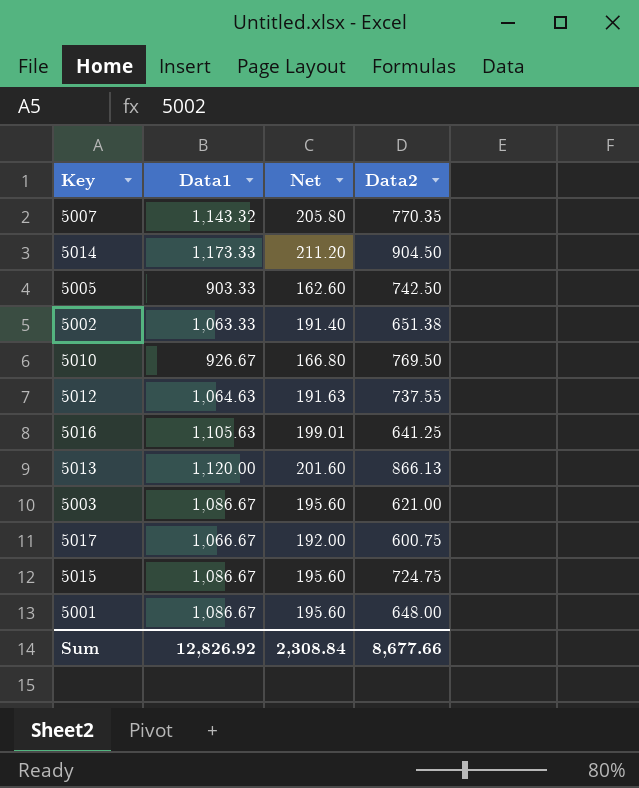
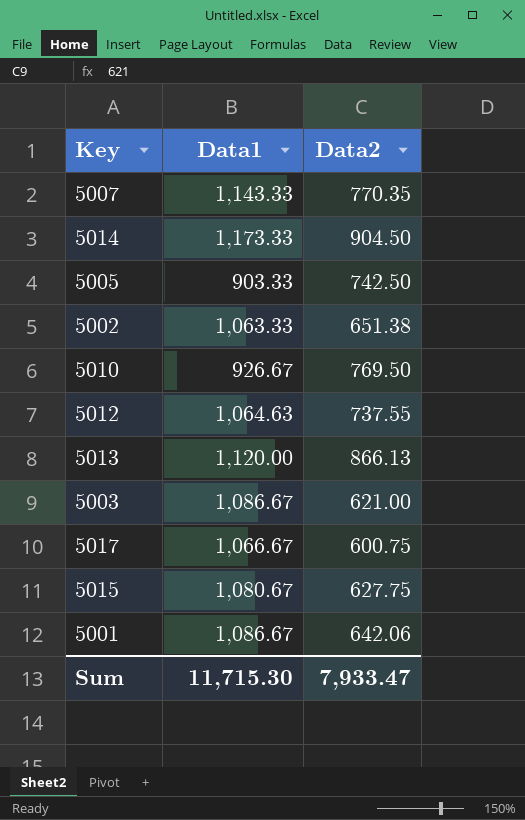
column Net | formula: [Data1] * 0.18 -> none
row 5016: 1,105.63 | 199.01 | 641.25 -> none
5007 | Data1: 1,143.32 -> 1,143.33
5015 | Data1: 1,086.67 -> 1,080.67
5015 | Data2: 724.75 -> 627.75
5001 | Data2: 648.00 -> 642.06
Sum | Data1: 12,826.92 -> 11,715.30
Sum | Data2: 8,677.66 -> 7,933.47

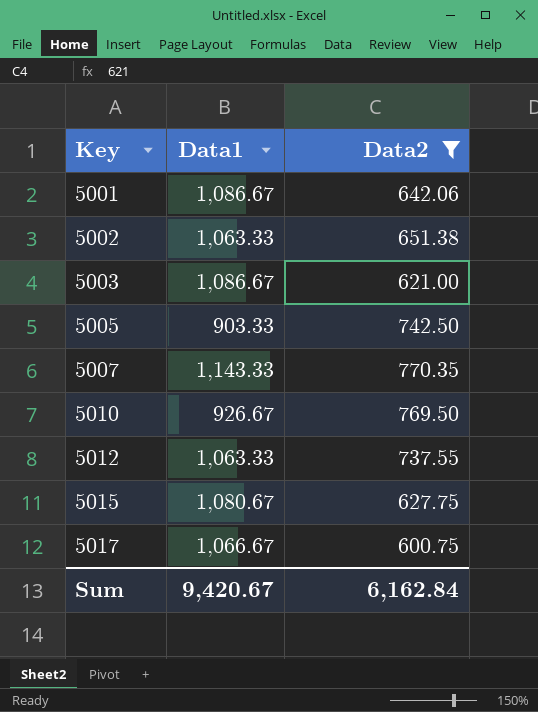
filter: none -> Data2 <= 770.35
row order: none -> Key ascending
5012 | Data1: 1,064.63 -> 1,063.33
Sum | Data1: 11,715.30 -> 9,420.67
Sum | Data2: 7,933.47 -> 6,162.84

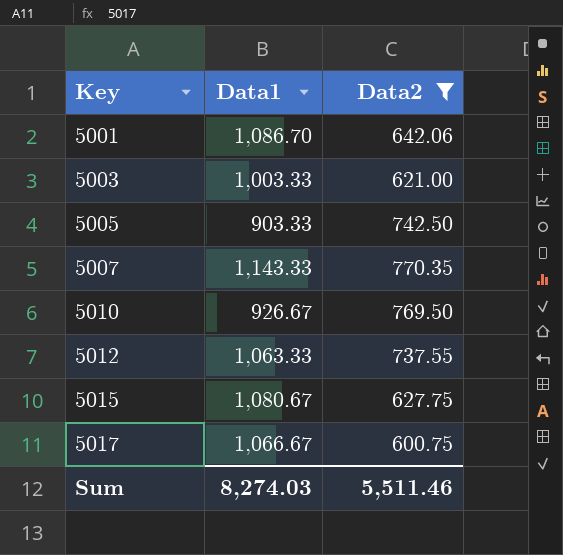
row 5002: 1,063.33 | 651.38 -> none
5001 | Data1: 1,086.67 -> 1,086.70
5003 | Data1: 1,086.67 -> 1,003.33
Sum | Data1: 9,420.67 -> 8,274.03
Sum | Data2: 6,162.84 -> 5,511.46

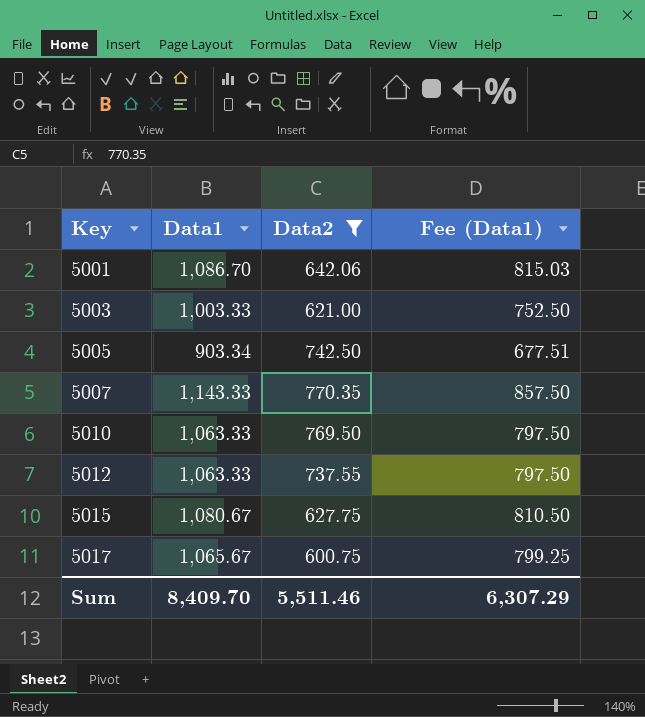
column Fee (Data1) | formula: none -> [Data1] * 0.75
5005 | Data1: 903.33 -> 903.34
5010 | Data1: 926.67 -> 1,063.33
5017 | Data1: 1,066.67 -> 1,065.67
Sum | Data1: 8,274.03 -> 8,409.70

